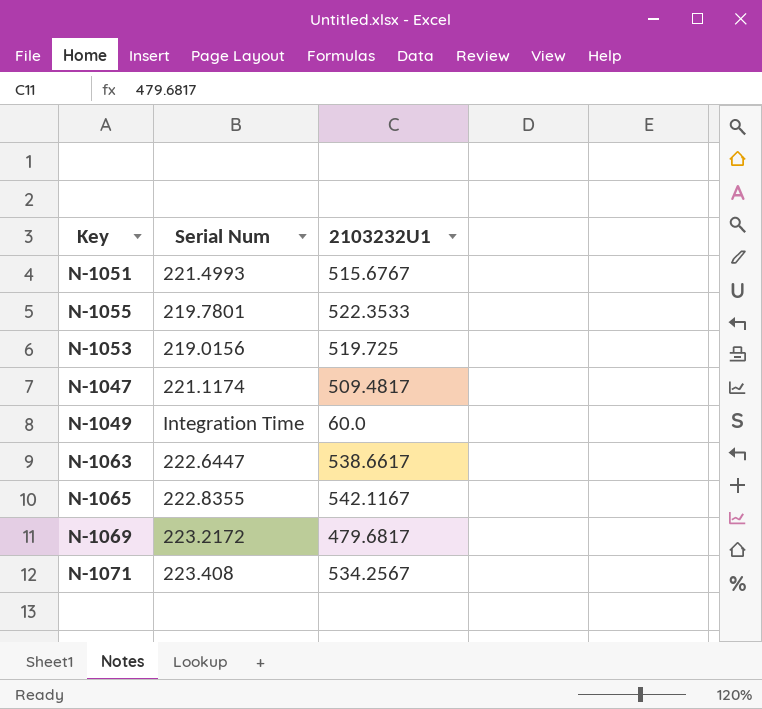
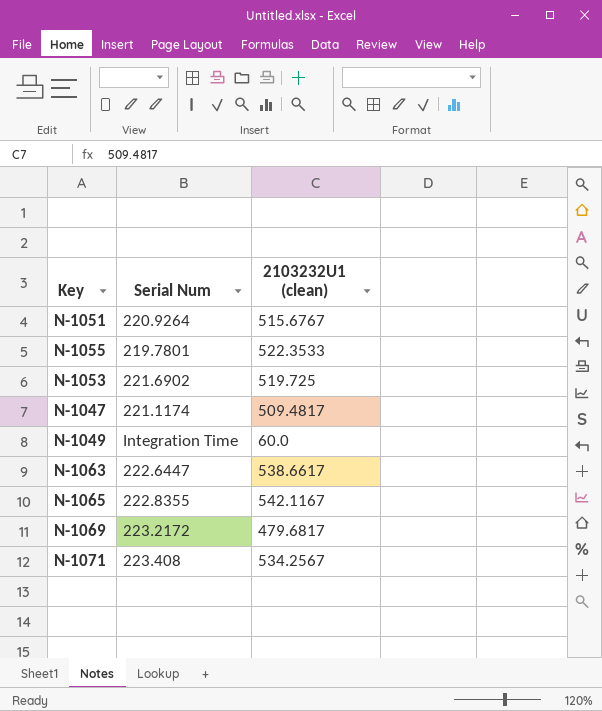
column name: 2103232U1 -> 2103232U1 (clean)
N-1051 | Serial Num: 221.4993 -> 220.9264
N-1053 | Serial Num: 219.0156 -> 221.6902

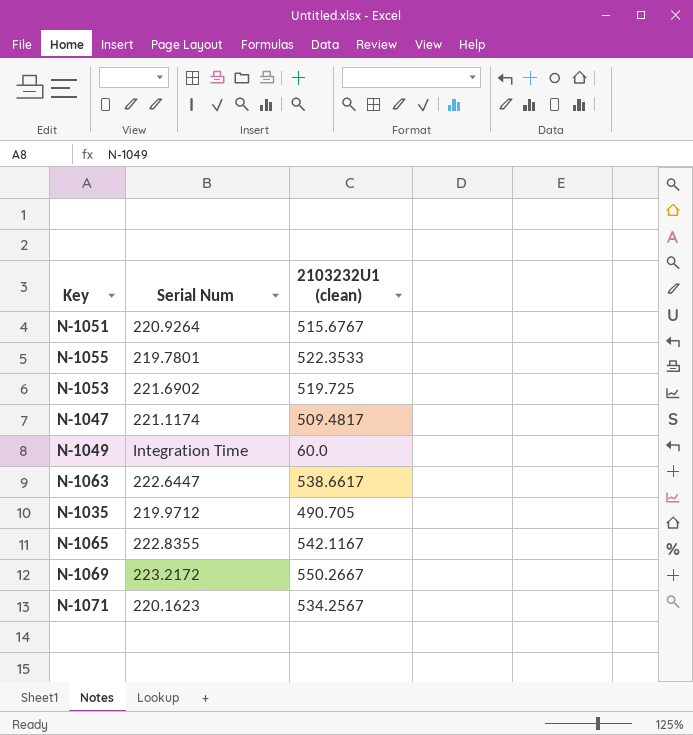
row N-1035: none -> 219.9712 | 490.705
N-1069 | 2103232U1 (clean): 479.6817 -> 550.2667
N-1071 | Serial Num: 223.408 -> 220.1623

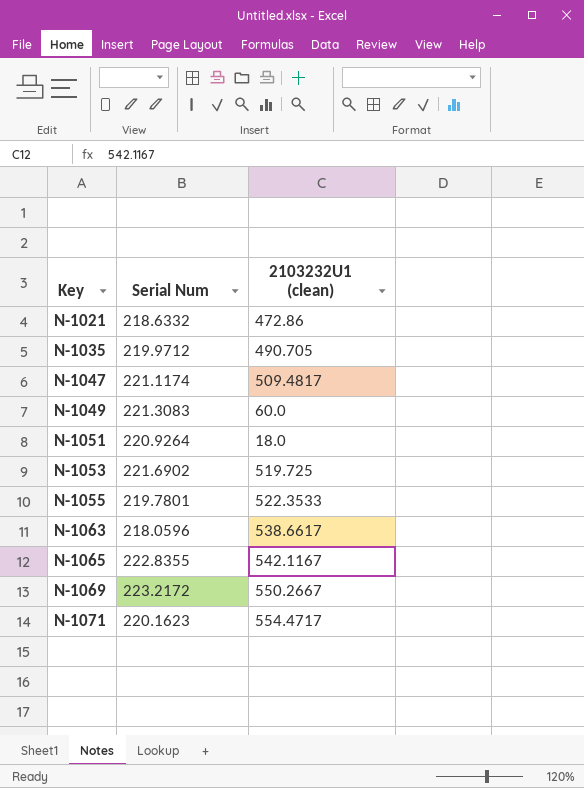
row order: none -> Key ascending
row N-1021: none -> 218.6332 | 472.86
N-1049 | Serial Num: Integration Time -> 221.3083
N-1051 | 2103232U1 (clean): 515.6767 -> 18.0
N-1063 | Serial Num: 222.6447 -> 218.0596
N-1071 | 2103232U1 (clean): 534.2567 -> 554.4717

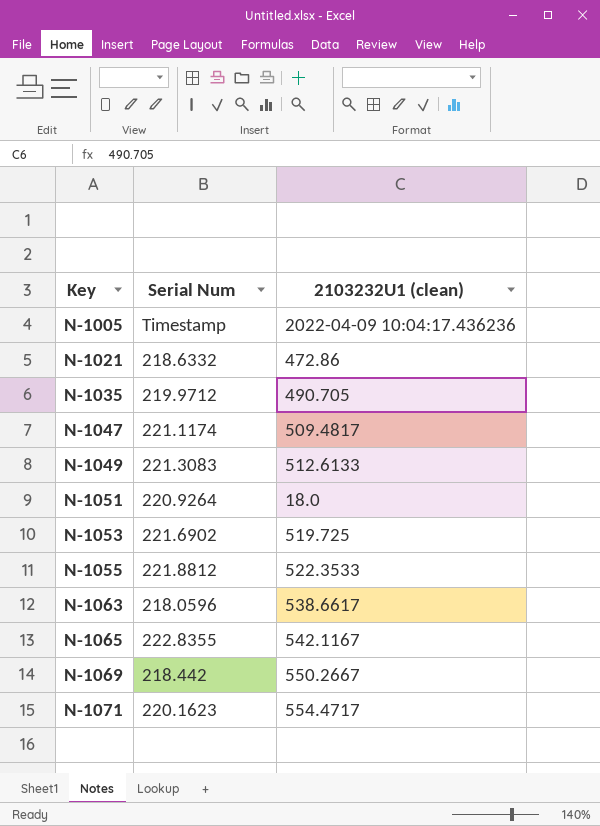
row N-1005: none -> Timestamp | 2022-04-09 10:04:17.436236
N-1049 | 2103232U1 (clean): 60.0 -> 512.6133
N-1055 | Serial Num: 219.7801 -> 221.8812
N-1069 | Serial Num: 223.2172 -> 218.442

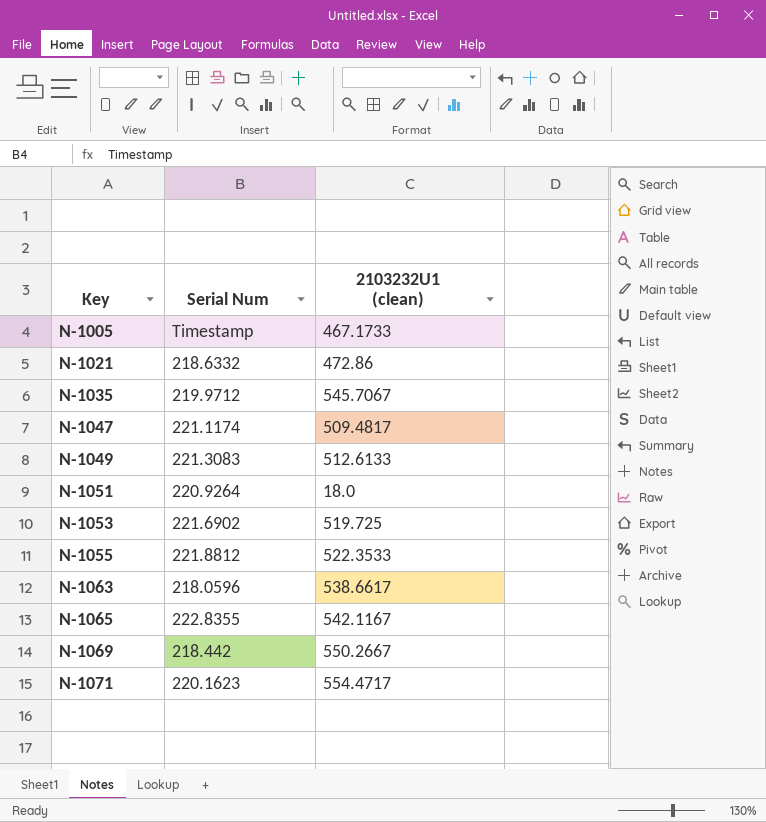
N-1005 | 2103232U1 (clean): 2022-04-09 10:04:17.436236 -> 467.1733
N-1035 | 2103232U1 (clean): 490.705 -> 545.7067

